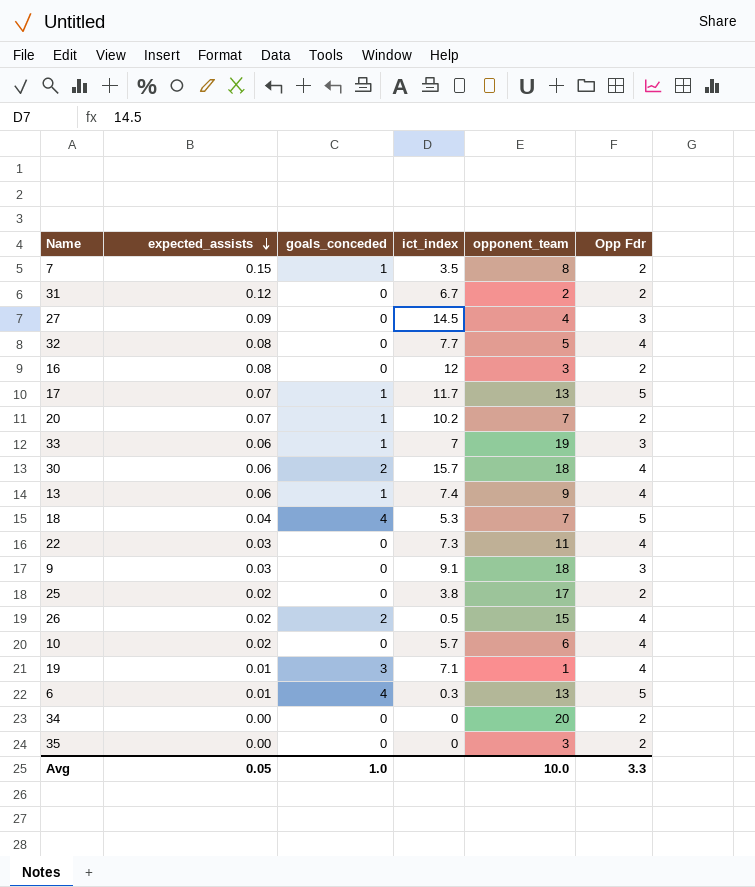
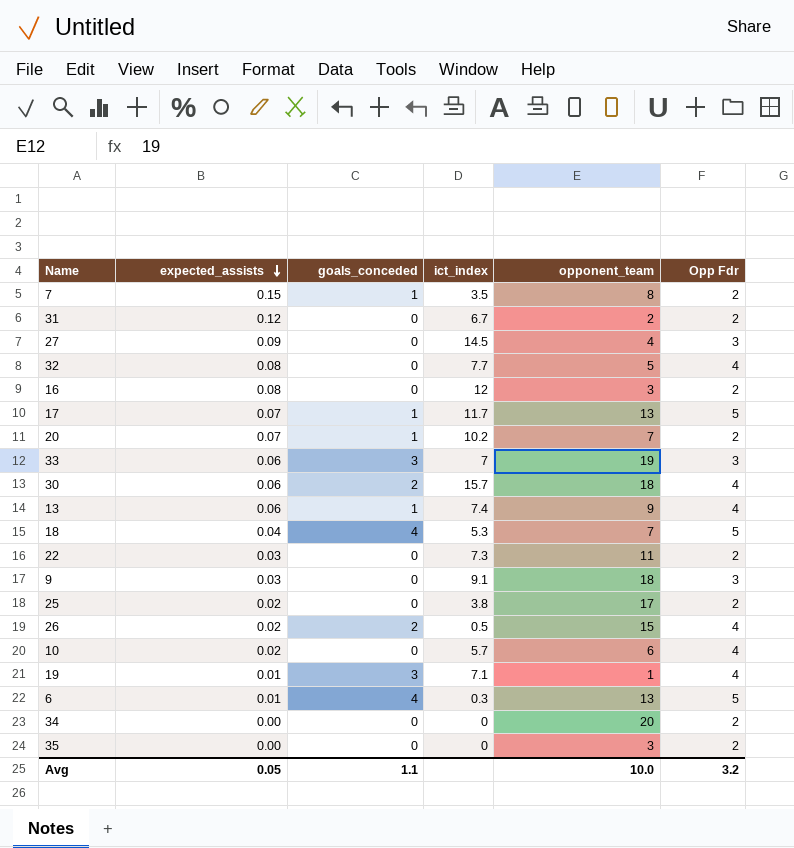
33 | goals_conceded: 1 -> 3
22 | Opp Fdr: 4 -> 2
Avg | goals_conceded: 1.0 -> 1.1
Avg | Opp Fdr: 3.3 -> 3.2

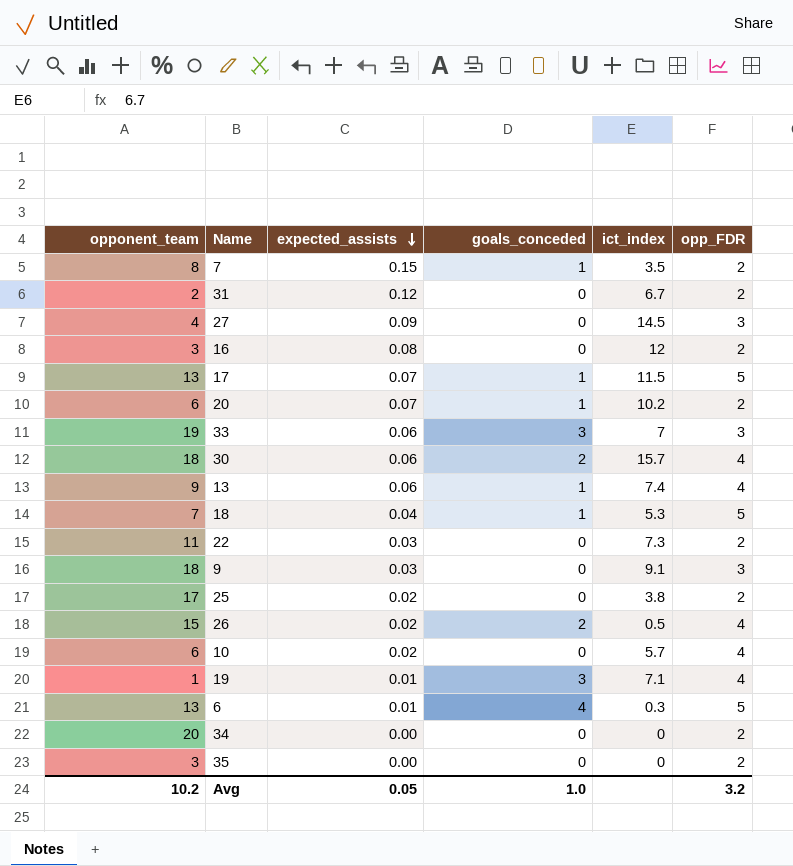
column opponent_team | position: 5 -> 1
column name: Opp Fdr -> opp_FDR
row 32: 0.08 | 0 | 7.7 | 5 | 4 -> none
17 | ict_index: 11.7 -> 11.5
20 | opponent_team: 7 -> 6
18 | goals_conceded: 4 -> 1
Avg | opponent_team: 10.0 -> 10.2
Avg | goals_conceded: 1.1 -> 1.0

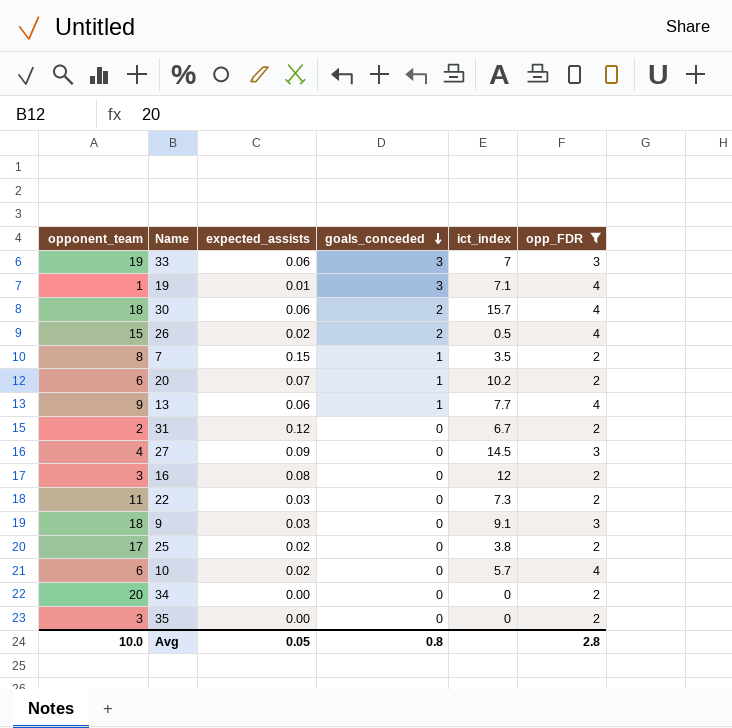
filter: none -> opp_FDR != 5
row order: expected_assists descending -> goals_conceded descending
13 | ict_index: 7.4 -> 7.7
Avg | opponent_team: 10.2 -> 10.0
Avg | goals_conceded: 1.0 -> 0.8
Avg | opp_FDR: 3.2 -> 2.8

